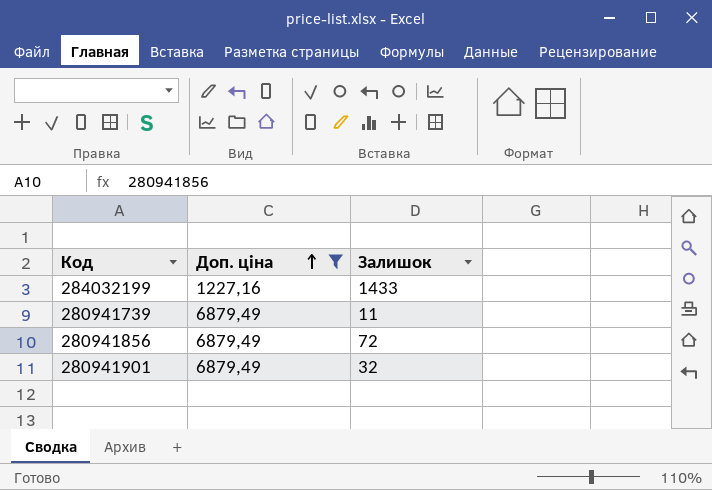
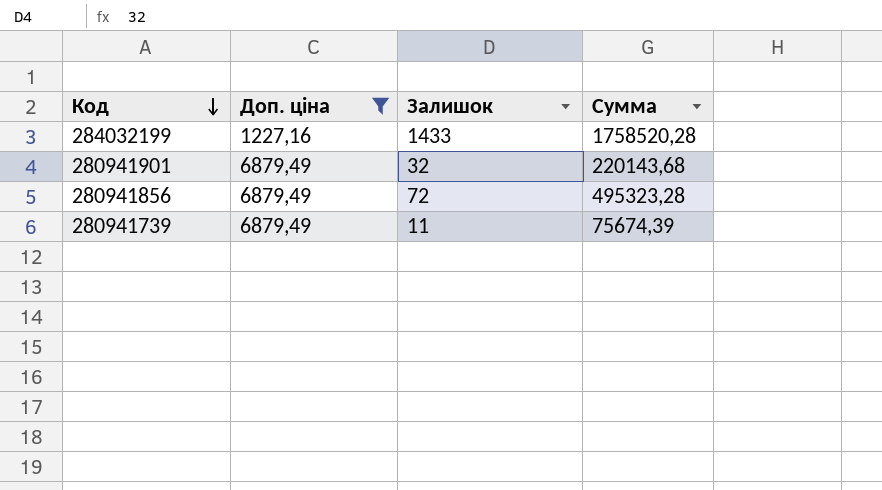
row order: Доп. ціна ascending -> Код descending
column Сумма | formula: none -> [Доп. ціна] * [Залишок]

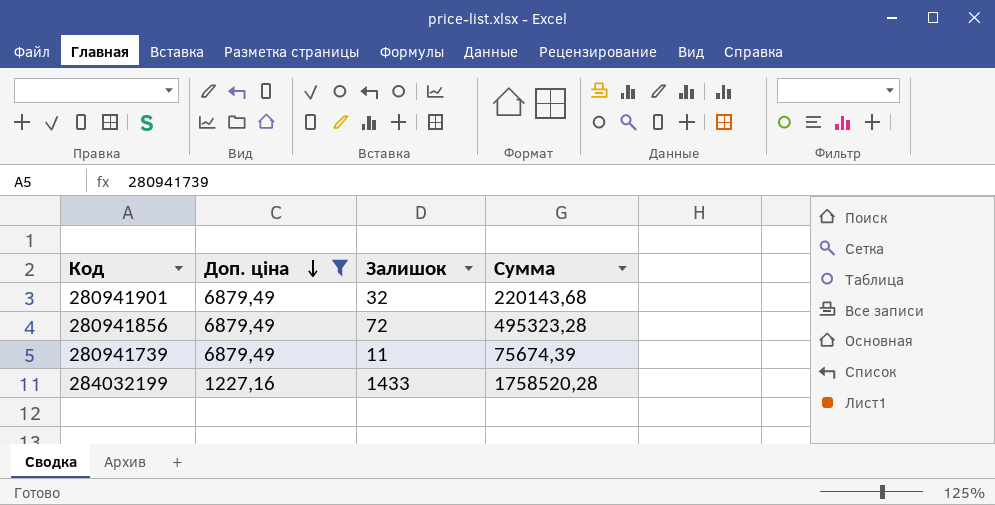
row order: Код descending -> Доп. ціна descending

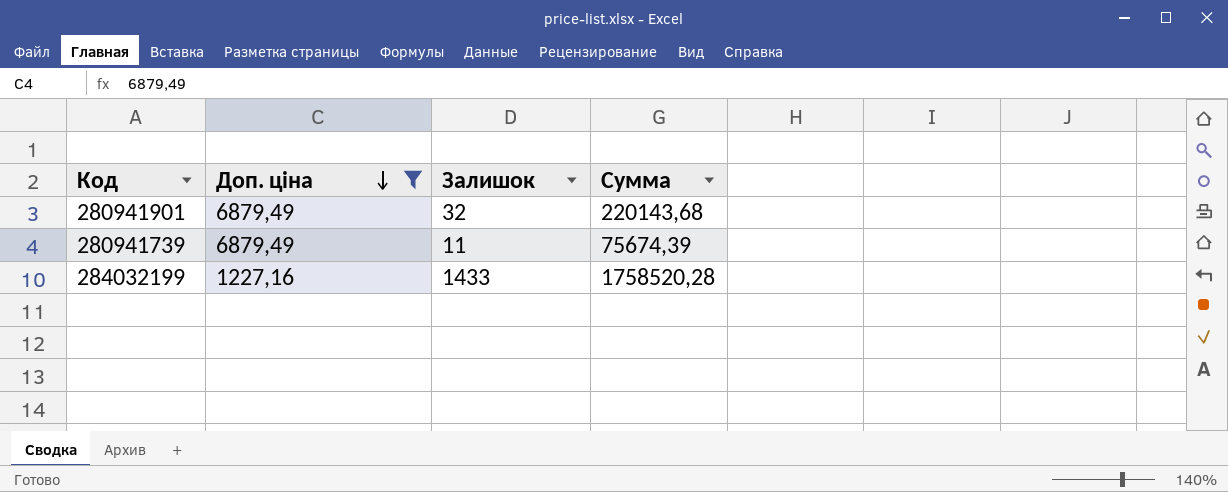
row 280941856: 6879,49 | 72 | 495323,28 -> none

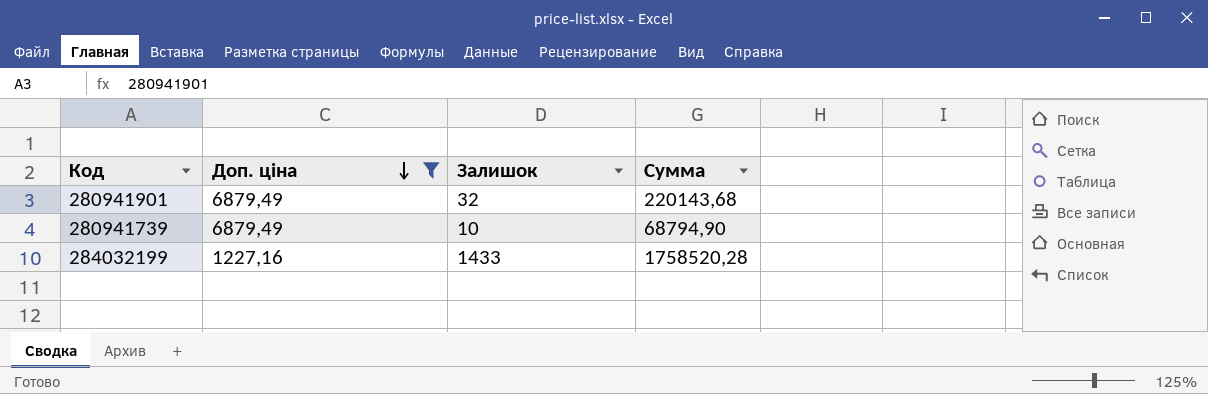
280941739 | Залишок: 11 -> 10
280941739 | Сумма: 75674,39 -> 68794,90

